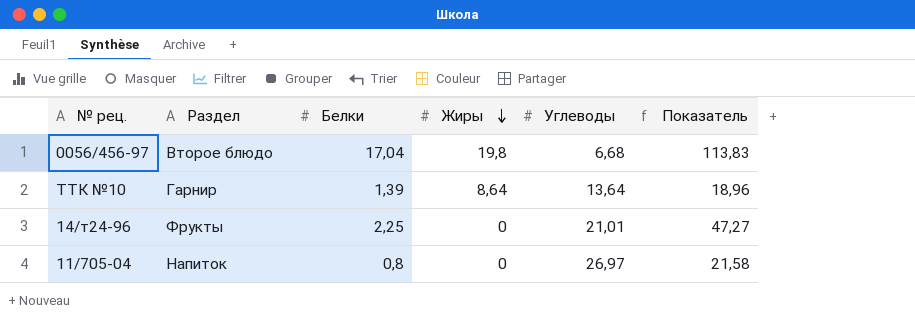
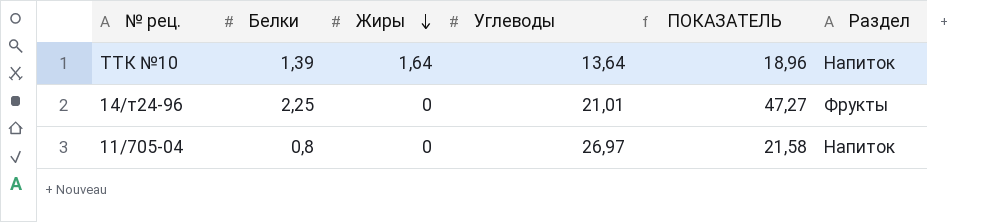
column name: Показатель -> ПОКАЗАТЕЛЬ
column Раздел | position: 2 -> 6
row 0056/456-97: Второе блюдо | 17,04 | 19,8 | 6,68 | 113,83 -> none
ТТК №10 | Жиры: 8,64 -> 1,64
ТТК №10 | Раздел: Гарнир -> Напиток

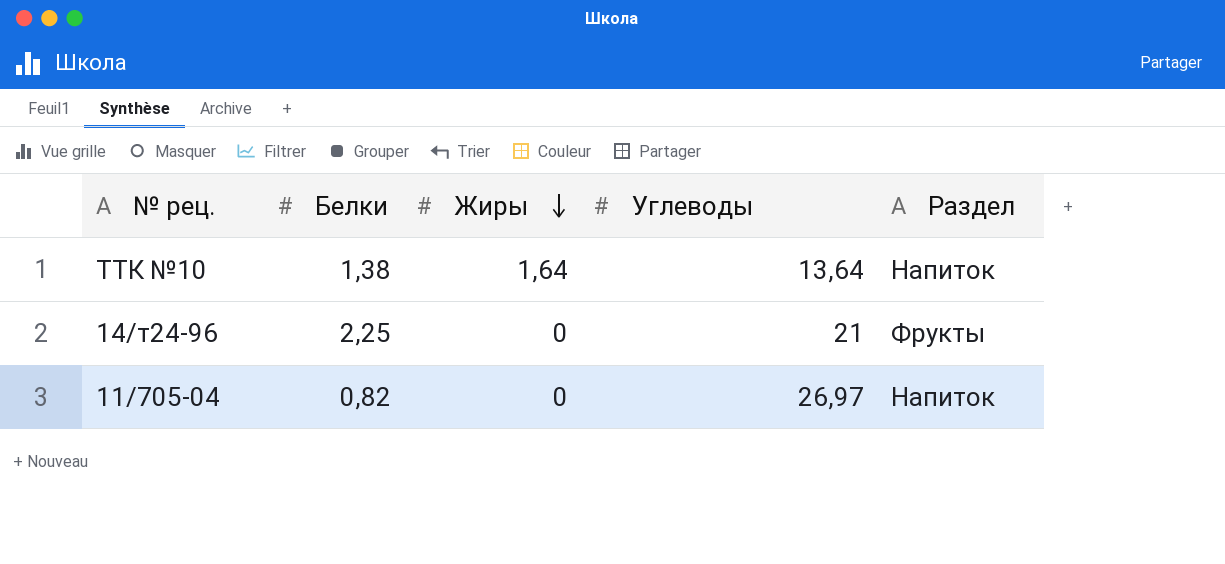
column ПОКАЗАТЕЛЬ | formula: [Белки] * [Углеводы] -> none
ТТК №10 | Белки: 1,39 -> 1,38
14/т24-96 | Углеводы: 21,01 -> 21
11/705-04 | Белки: 0,8 -> 0,82

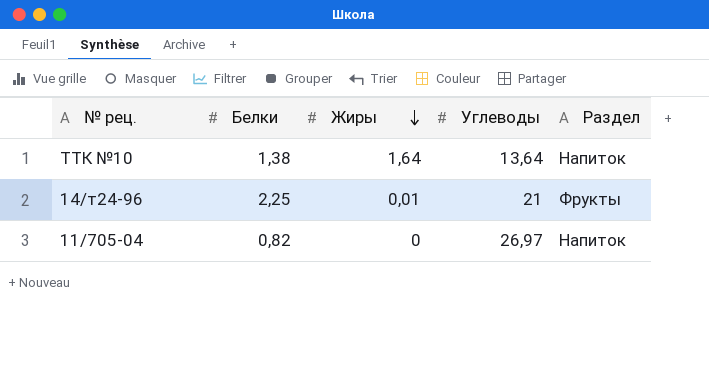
14/т24-96 | Жиры: 0 -> 0,01

